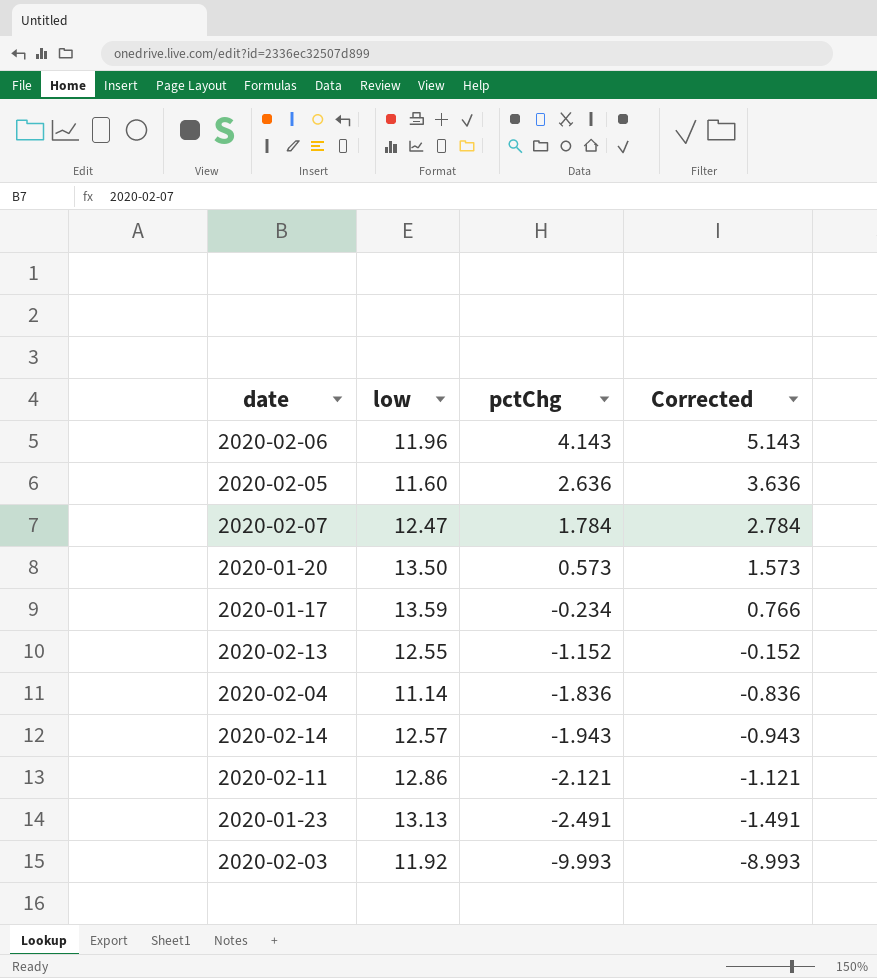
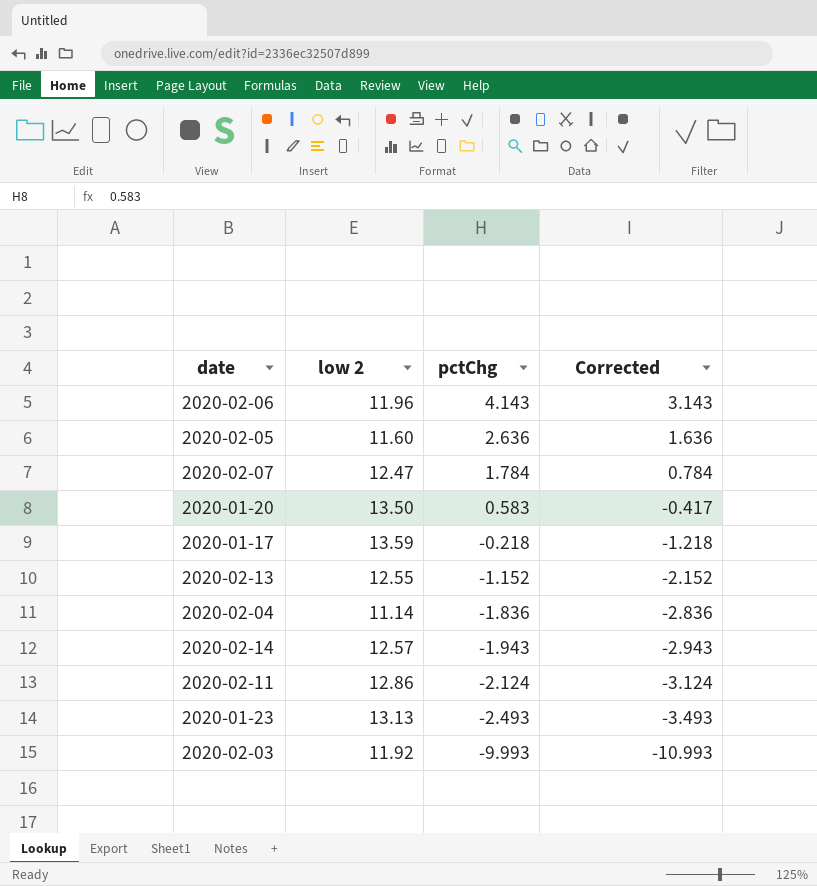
column name: low -> low 2
column Corrected | formula: [pctChg] + 1 -> [pctChg] - 1
2020-01-20 | pctChg: 0.573 -> 0.583
2020-01-17 | pctChg: -0.234 -> -0.218
2020-02-11 | pctChg: -2.121 -> -2.124
2020-01-23 | pctChg: -2.491 -> -2.493

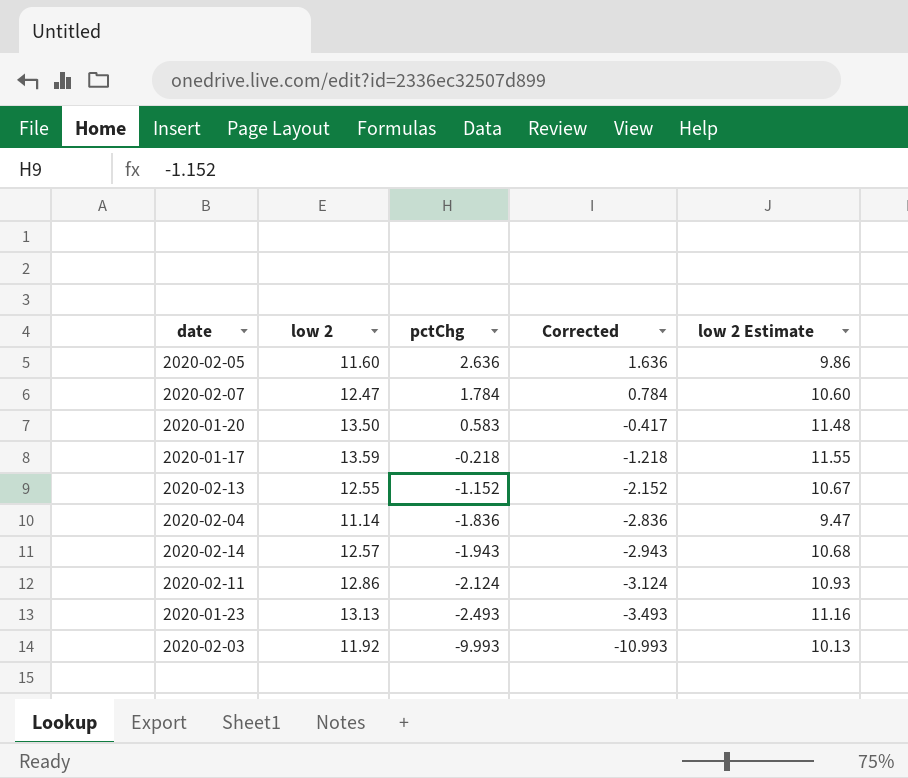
column low 2 Estimate | formula: none -> [low 2] * 0.85
row 2020-02-06: 11.96 | 4.143 | 3.143 -> none

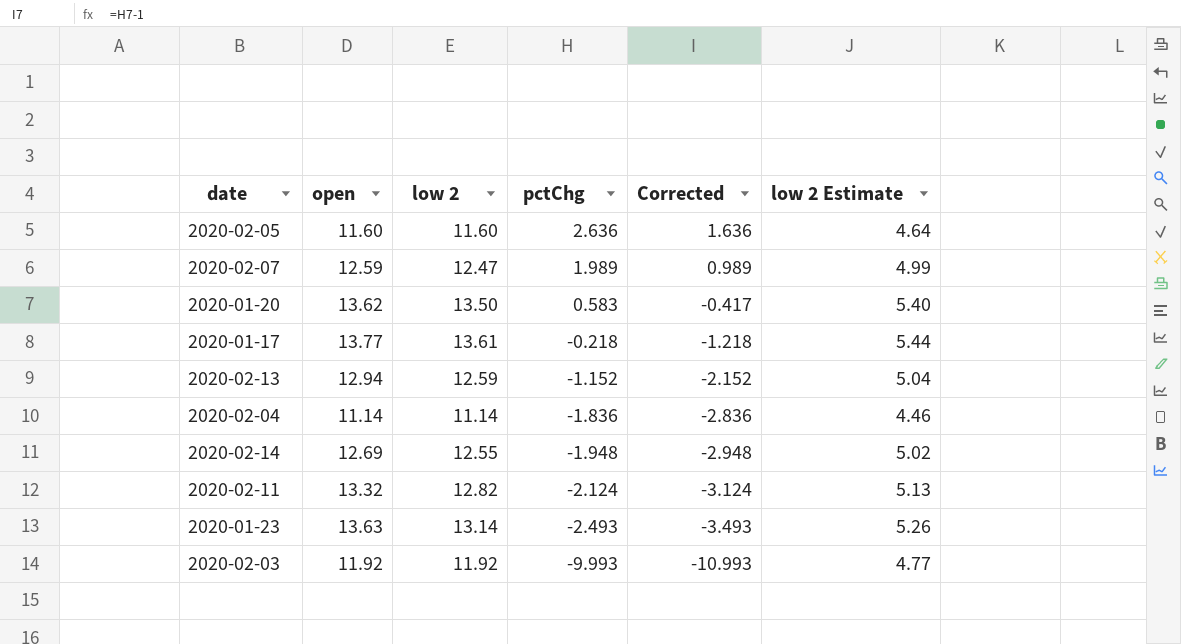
column open | position: none -> 2
column low 2 Estimate | formula: [low 2] * 0.85 -> [low 2] * 0.4
2020-02-07 | pctChg: 1.784 -> 1.989
2020-02-07 | Corrected: 0.784 -> 0.989
2020-01-17 | low 2: 13.59 -> 13.61
2020-02-13 | low 2: 12.55 -> 12.59
2020-02-14 | low 2: 12.57 -> 12.55
2020-02-14 | pctChg: -1.943 -> -1.948
2020-02-14 | Corrected: -2.943 -> -2.948
2020-02-11 | low 2: 12.86 -> 12.82
2020-01-23 | low 2: 13.13 -> 13.14

